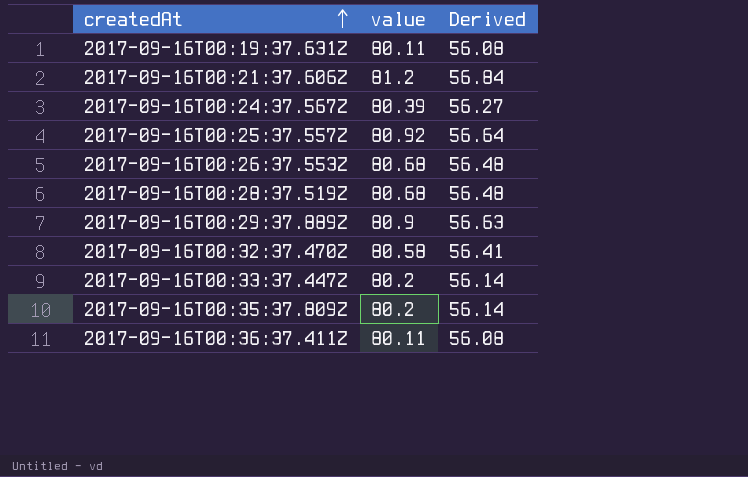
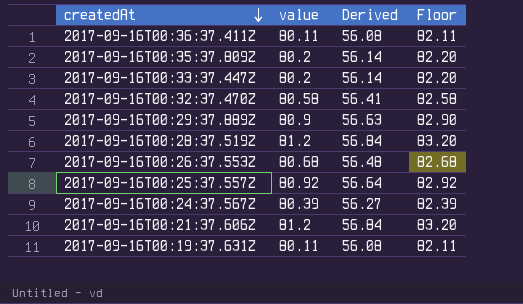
row order: createdAt ascending -> createdAt descending
column Floor | formula: none -> [value] + 2
2017-09-16T00:28:37.519Z | value: 80.68 -> 81.2
2017-09-16T00:28:37.519Z | Derived: 56.48 -> 56.84

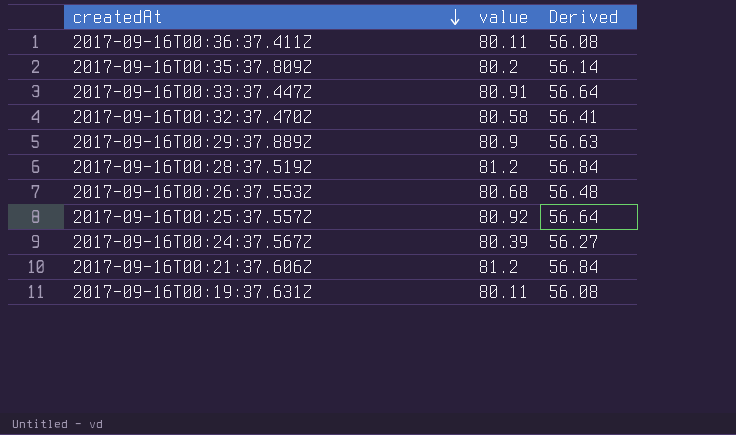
column Floor | formula: [value] + 2 -> none
2017-09-16T00:33:37.447Z | value: 80.2 -> 80.91
2017-09-16T00:33:37.447Z | Derived: 56.14 -> 56.64

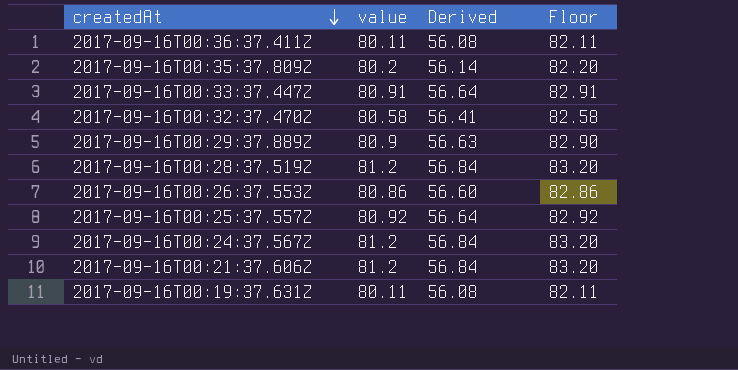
column Floor | formula: none -> [value] + 2
2017-09-16T00:26:37.553Z | value: 80.68 -> 80.86
2017-09-16T00:26:37.553Z | Derived: 56.48 -> 56.60
2017-09-16T00:24:37.567Z | value: 80.39 -> 81.2
2017-09-16T00:24:37.567Z | Derived: 56.27 -> 56.84

